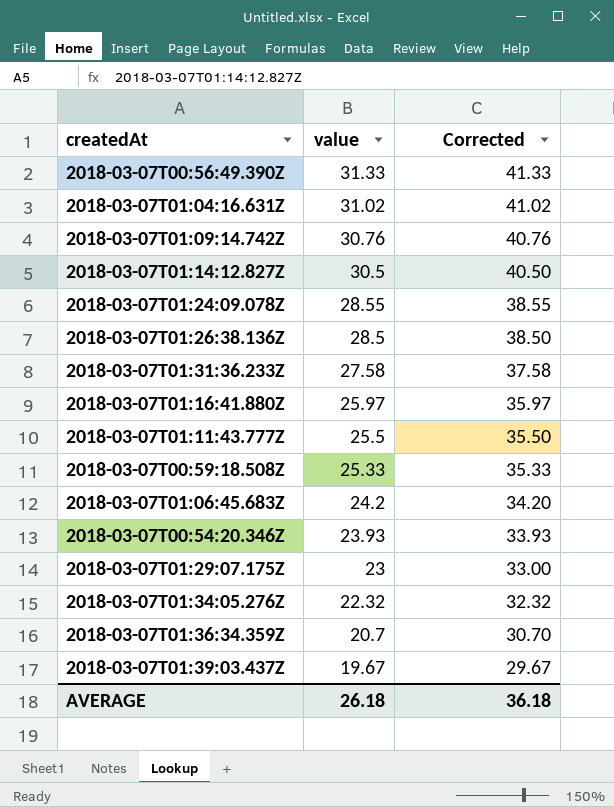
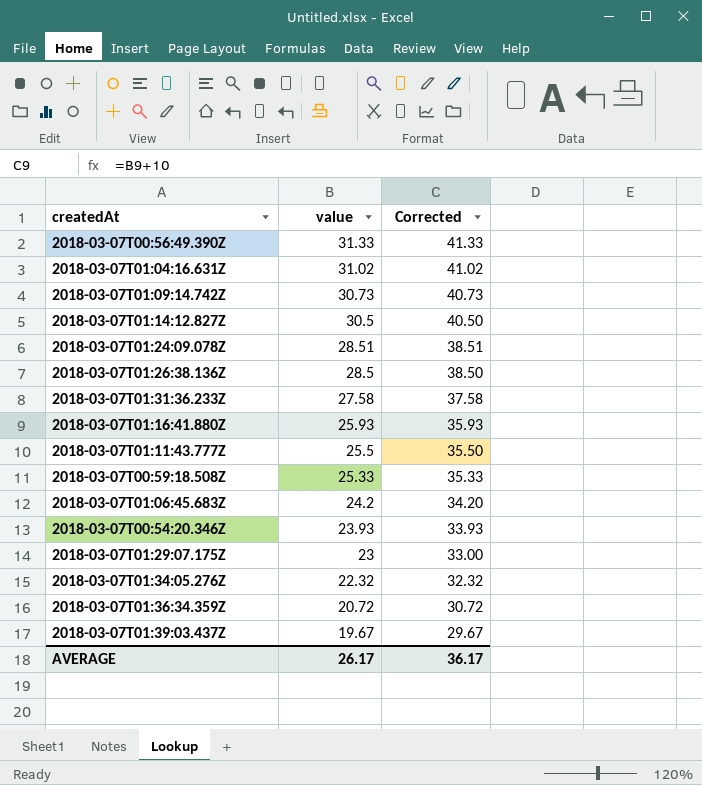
2018-03-07T01:09:14.742Z | value: 30.76 -> 30.73
2018-03-07T01:09:14.742Z | Corrected: 40.76 -> 40.73
2018-03-07T01:24:09.078Z | value: 28.55 -> 28.51
2018-03-07T01:24:09.078Z | Corrected: 38.55 -> 38.51
2018-03-07T01:16:41.880Z | value: 25.97 -> 25.93
2018-03-07T01:16:41.880Z | Corrected: 35.97 -> 35.93
2018-03-07T01:36:34.359Z | value: 20.7 -> 20.72
2018-03-07T01:36:34.359Z | Corrected: 30.70 -> 30.72
AVERAGE | value: 26.18 -> 26.17
AVERAGE | Corrected: 36.18 -> 36.17

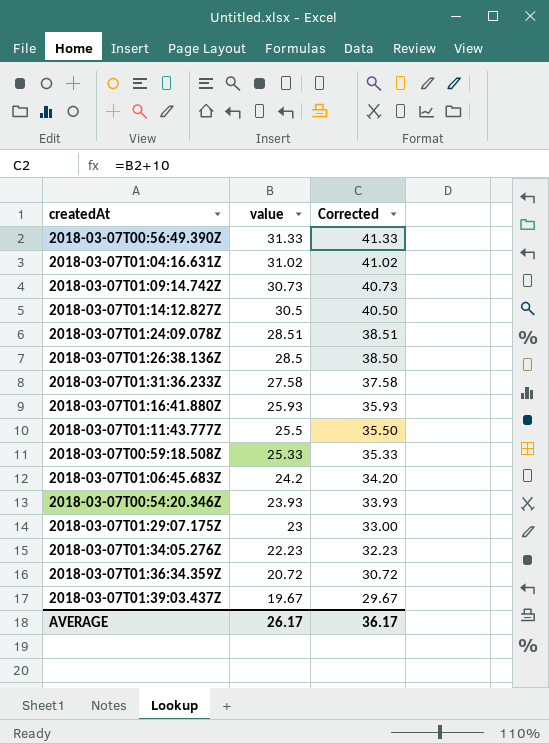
2018-03-07T01:34:05.276Z | value: 22.32 -> 22.23
2018-03-07T01:34:05.276Z | Corrected: 32.32 -> 32.23

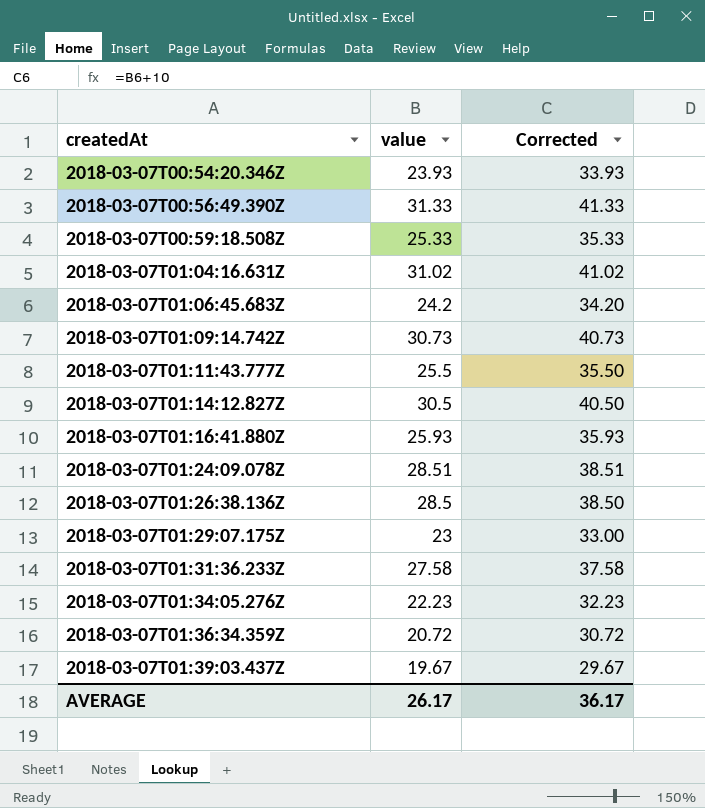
row order: value descending -> createdAt ascending

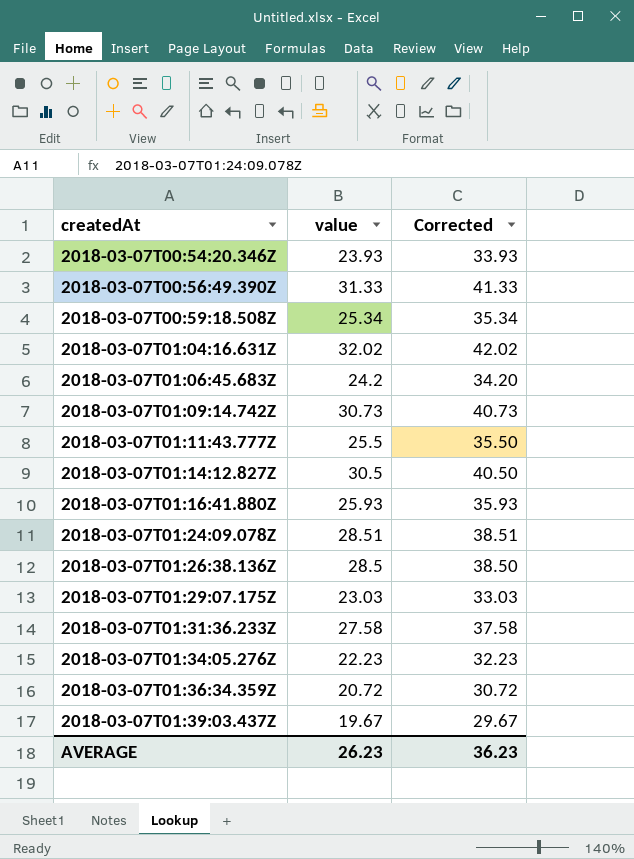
2018-03-07T00:59:18.508Z | value: 25.33 -> 25.34
2018-03-07T00:59:18.508Z | Corrected: 35.33 -> 35.34
2018-03-07T01:04:16.631Z | value: 31.02 -> 32.02
2018-03-07T01:04:16.631Z | Corrected: 41.02 -> 42.02
2018-03-07T01:29:07.175Z | value: 23 -> 23.03
2018-03-07T01:29:07.175Z | Corrected: 33.00 -> 33.03
AVERAGE | value: 26.17 -> 26.23
AVERAGE | Corrected: 36.17 -> 36.23

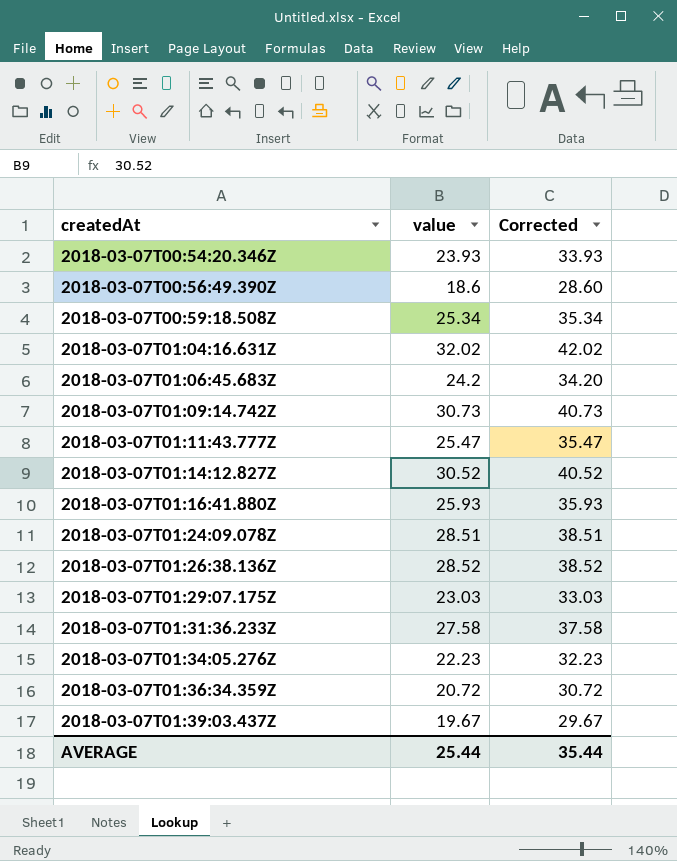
2018-03-07T00:56:49.390Z | value: 31.33 -> 18.6
2018-03-07T00:56:49.390Z | Corrected: 41.33 -> 28.60
2018-03-07T01:11:43.777Z | value: 25.5 -> 25.47
2018-03-07T01:11:43.777Z | Corrected: 35.50 -> 35.47
2018-03-07T01:14:12.827Z | value: 30.5 -> 30.52
2018-03-07T01:14:12.827Z | Corrected: 40.50 -> 40.52
2018-03-07T01:26:38.136Z | value: 28.5 -> 28.52
2018-03-07T01:26:38.136Z | Corrected: 38.50 -> 38.52
AVERAGE | value: 26.23 -> 25.44
AVERAGE | Corrected: 36.23 -> 35.44

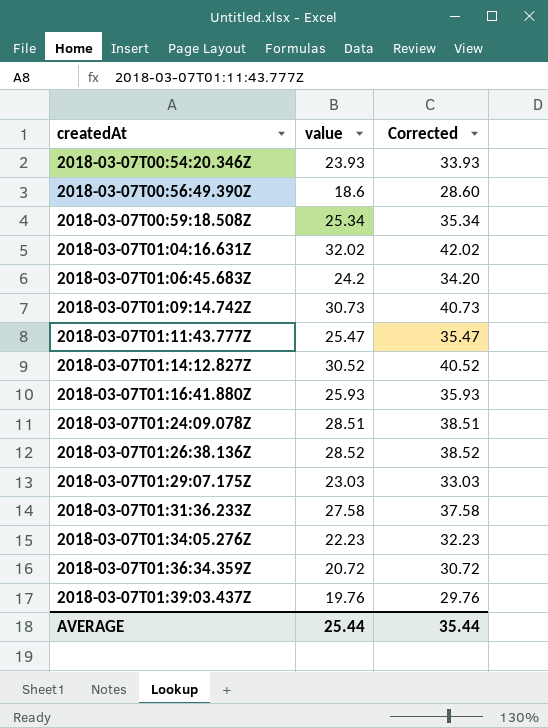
2018-03-07T01:39:03.437Z | value: 19.67 -> 19.76
2018-03-07T01:39:03.437Z | Corrected: 29.67 -> 29.76

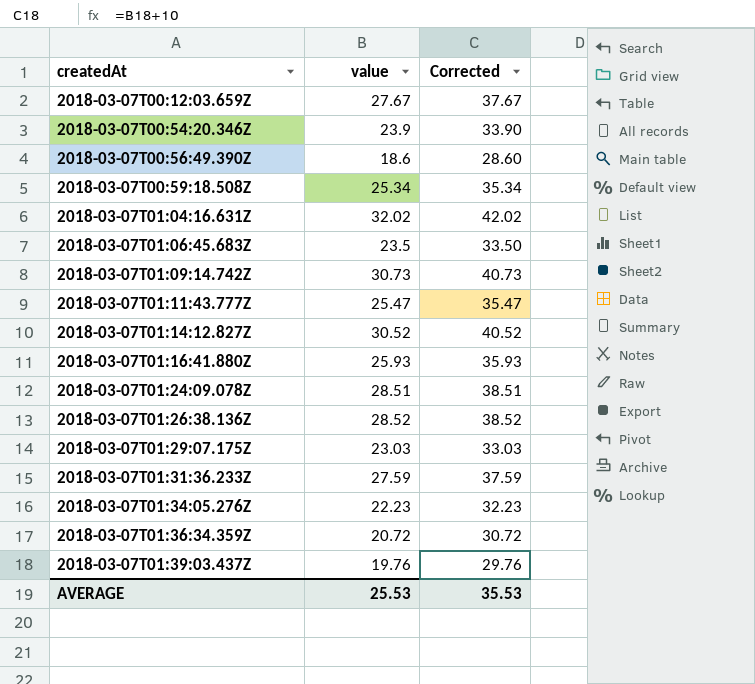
row 2018-03-07T00:12:03.659Z: none -> 27.67 | 37.67
2018-03-07T00:54:20.346Z | value: 23.93 -> 23.9
2018-03-07T00:54:20.346Z | Corrected: 33.93 -> 33.90
2018-03-07T01:06:45.683Z | value: 24.2 -> 23.5
2018-03-07T01:06:45.683Z | Corrected: 34.20 -> 33.50
2018-03-07T01:31:36.233Z | value: 27.58 -> 27.59
2018-03-07T01:31:36.233Z | Corrected: 37.58 -> 37.59
AVERAGE | value: 25.44 -> 25.53
AVERAGE | Corrected: 35.44 -> 35.53

